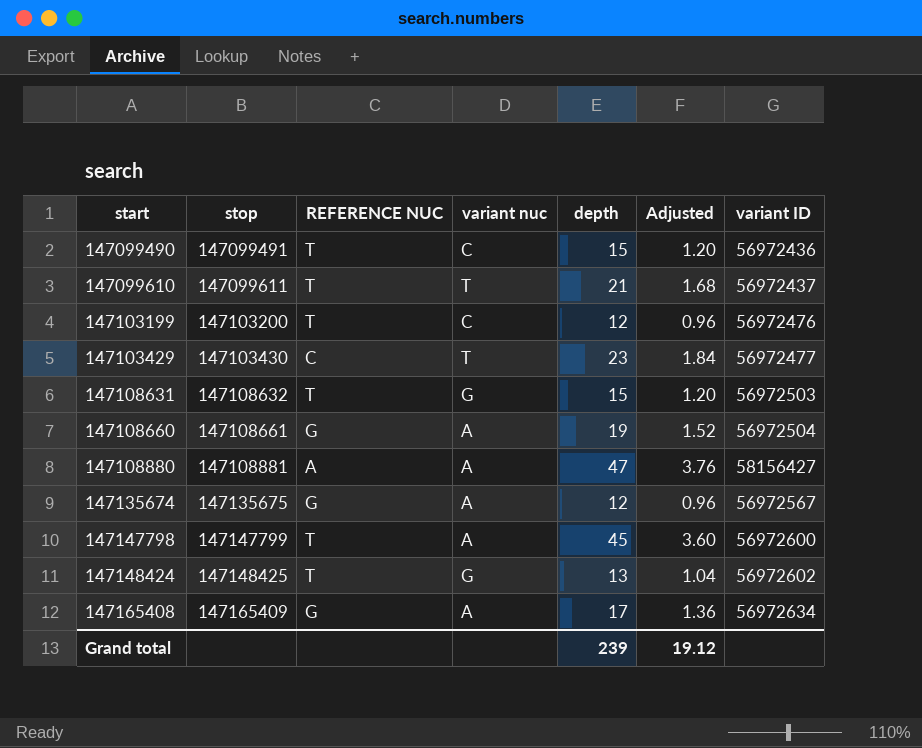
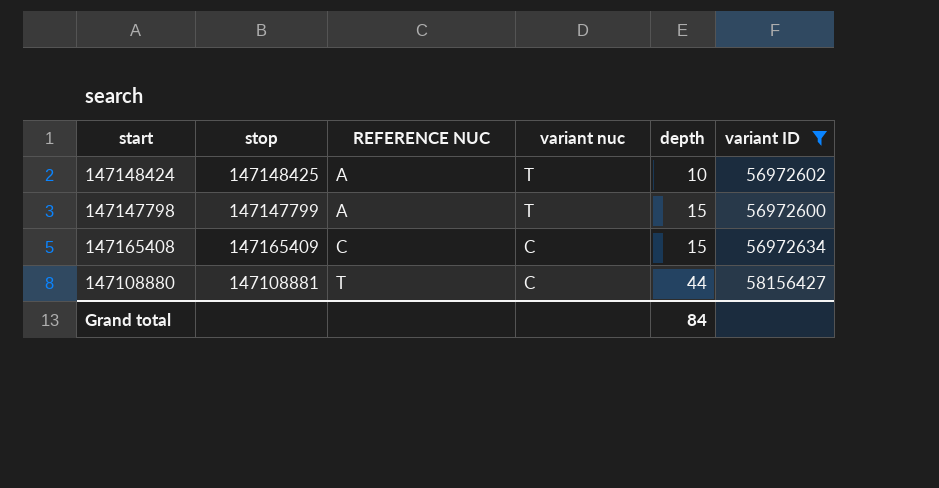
filter: none -> variant ID >= 56972600
row order: start ascending -> REFERENCE NUC ascending
column Adjusted | formula: [depth] * 0.08 -> none
147148424 | REFERENCE NUC: T -> A
147148424 | variant nuc: G -> T
147148424 | depth: 13 -> 10
147147798 | REFERENCE NUC: T -> A
147147798 | variant nuc: A -> T
147147798 | depth: 45 -> 15
147165408 | REFERENCE NUC: G -> C
147165408 | variant nuc: A -> C
147165408 | depth: 17 -> 15
147108880 | REFERENCE NUC: A -> T
147108880 | variant nuc: A -> C
147108880 | depth: 47 -> 44
Grand total | depth: 239 -> 84

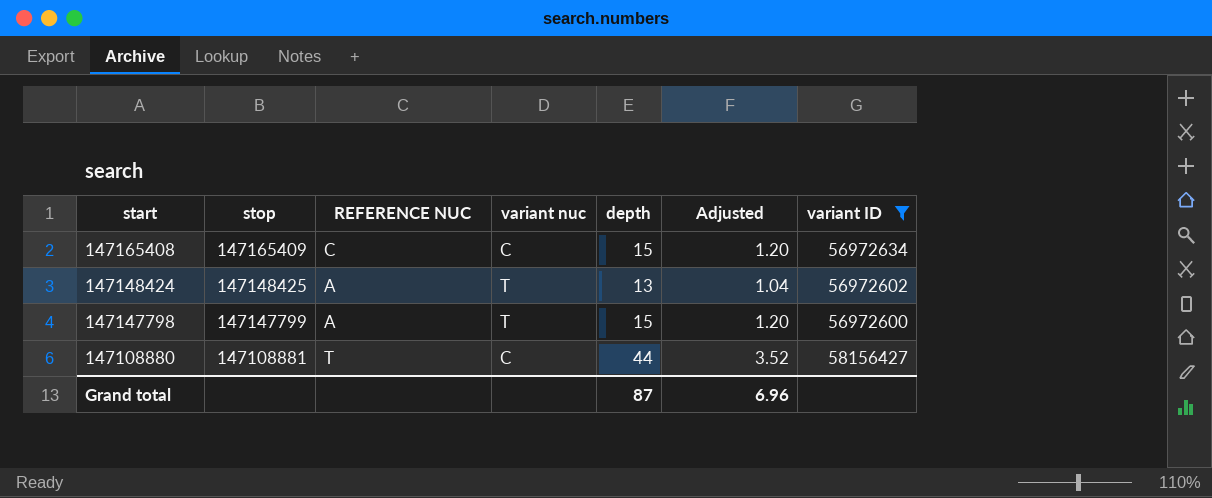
row order: REFERENCE NUC ascending -> start descending
column Adjusted | formula: none -> [depth] * 0.08
147148424 | depth: 10 -> 13
Grand total | depth: 84 -> 87

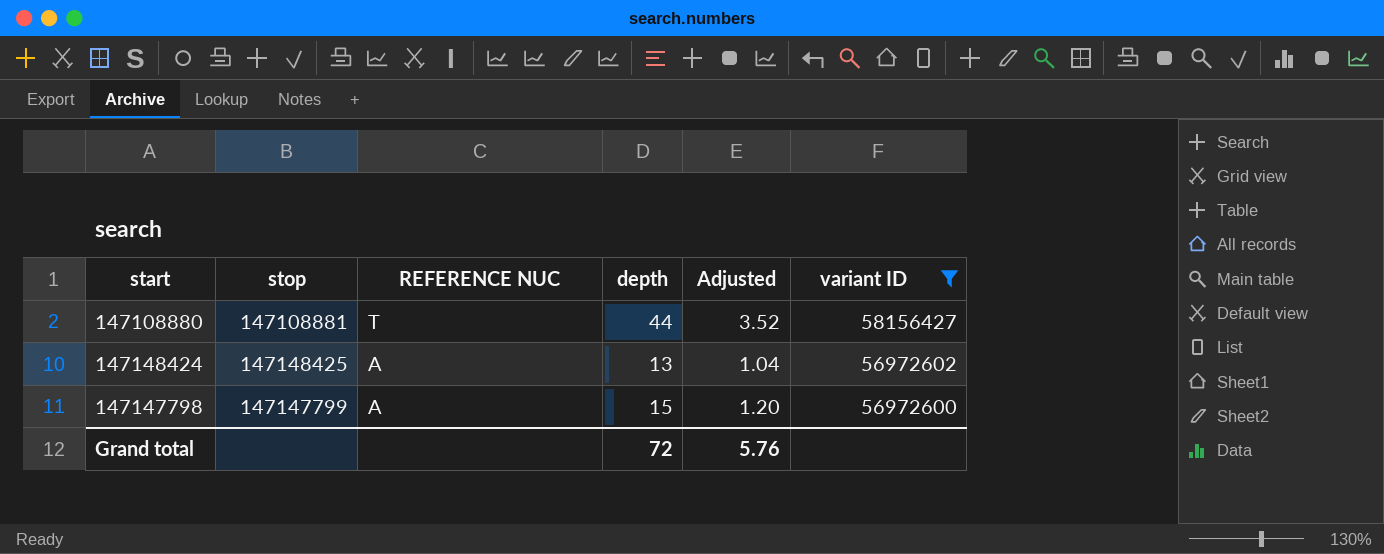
row order: start descending -> REFERENCE NUC descending
column variant nuc | position: 4 -> none
row 147165408: 147165409 | C | C | 15 | 1.20 | 56972634 -> none
Grand total | depth: 87 -> 72
Grand total | Adjusted: 6.96 -> 5.76

